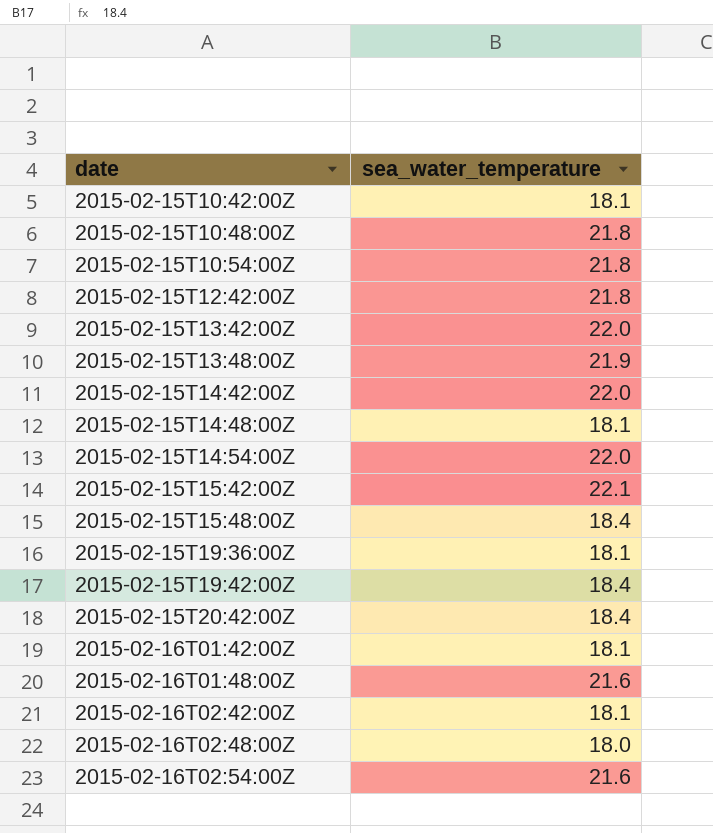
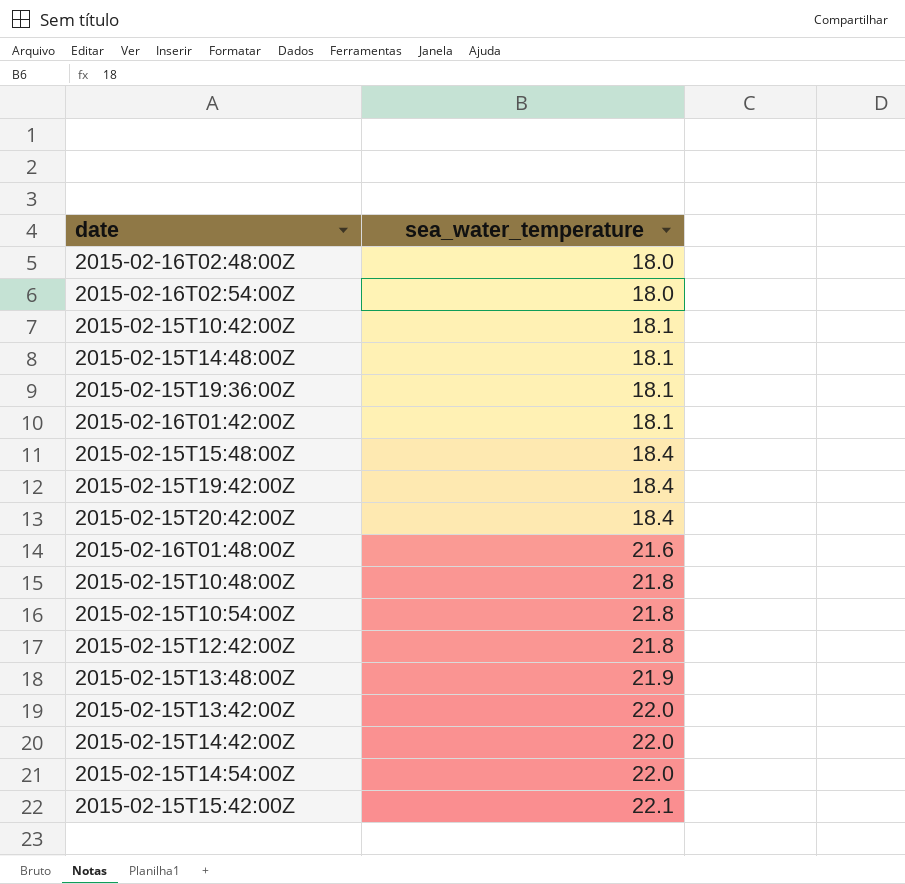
row order: date ascending -> sea_water_temperature ascending
row 2015-02-16T02:42:00Z: 18.1 -> none
2015-02-16T02:54:00Z | sea_water_temperature: 21.6 -> 18.0

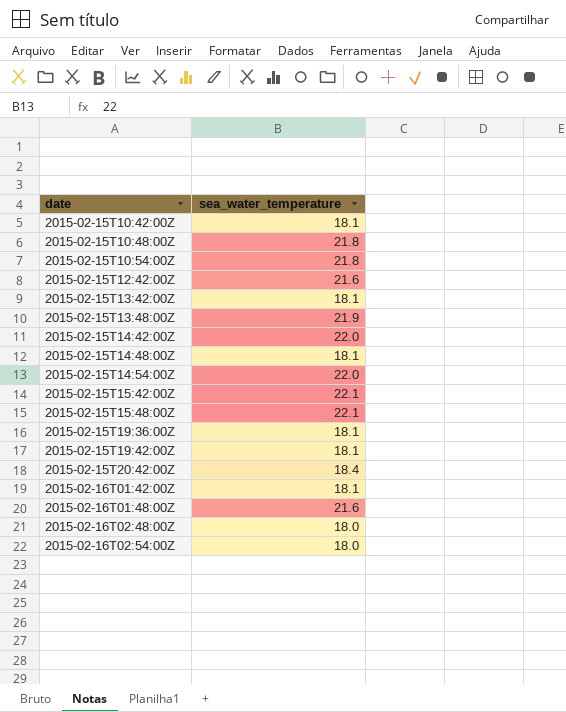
row order: sea_water_temperature ascending -> date ascending
2015-02-15T12:42:00Z | sea_water_temperature: 21.8 -> 21.6
2015-02-15T13:42:00Z | sea_water_temperature: 22.0 -> 18.1
2015-02-15T15:48:00Z | sea_water_temperature: 18.4 -> 22.1
2015-02-15T19:42:00Z | sea_water_temperature: 18.4 -> 18.1

